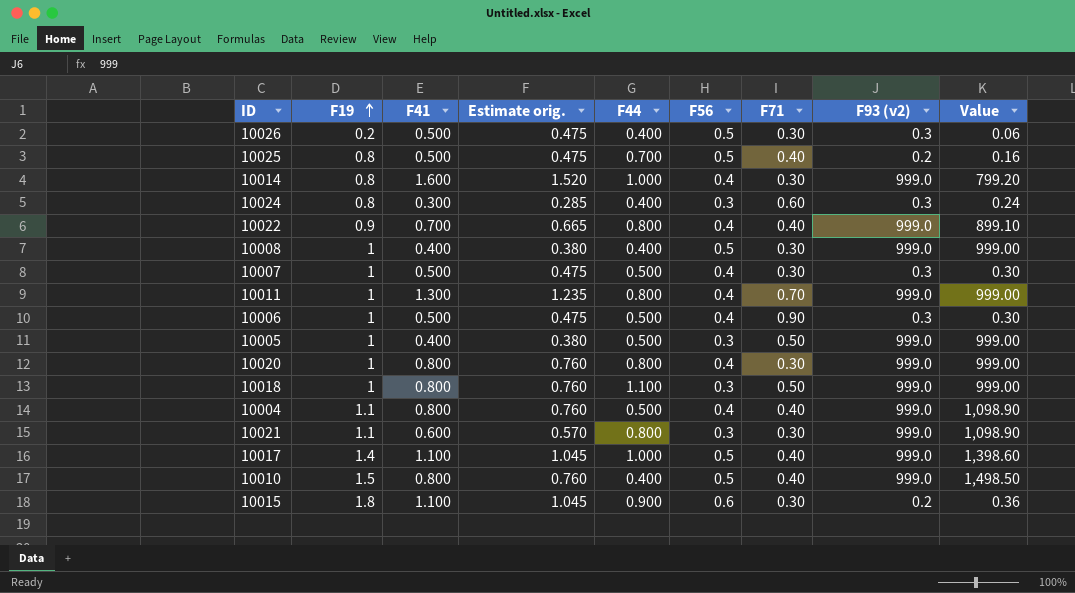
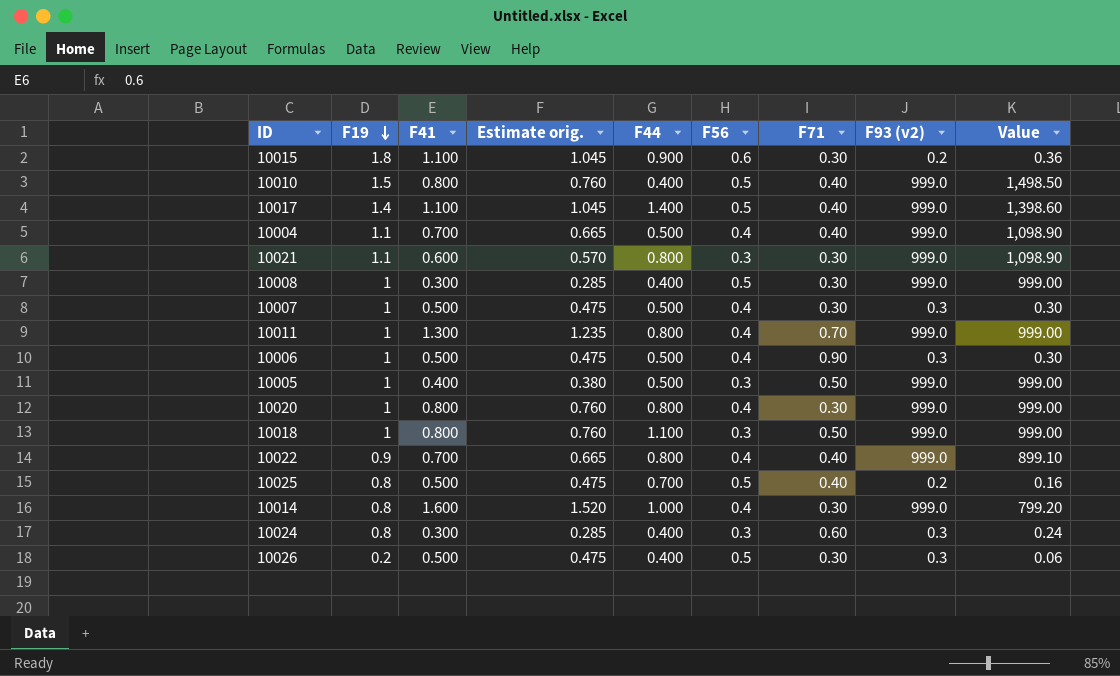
row order: F19 ascending -> F19 descending
10017 | F44: 1.000 -> 1.400
10004 | F41: 0.800 -> 0.700
10004 | Estimate orig.: 0.760 -> 0.665
10008 | F41: 0.400 -> 0.300
10008 | Estimate orig.: 0.380 -> 0.285

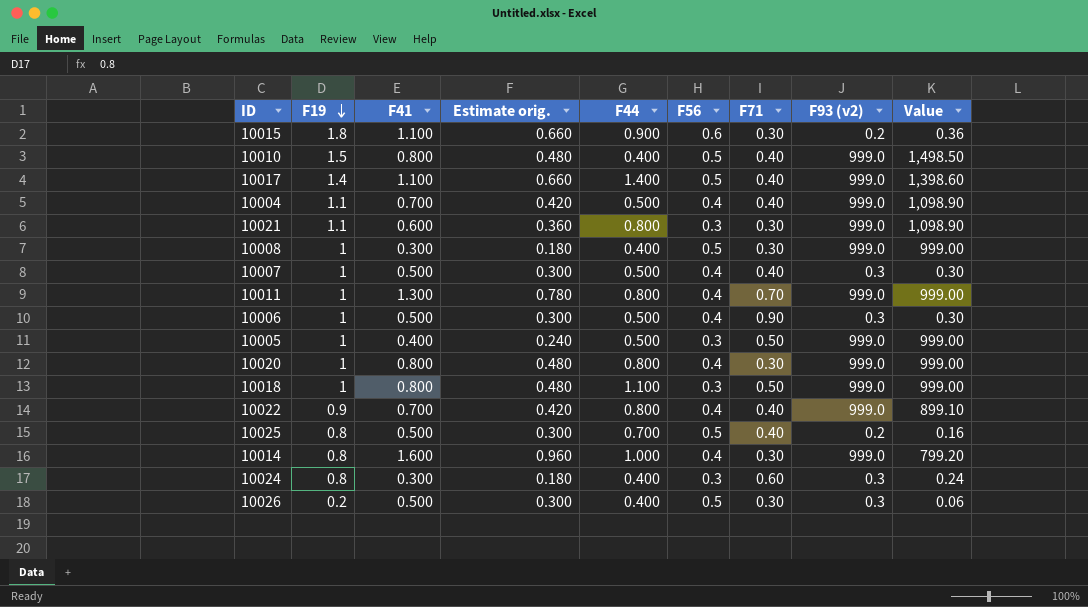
column Estimate orig. | formula: [F41] * 0.95 -> [F41] * 0.6
10007 | F71: 0.30 -> 0.40

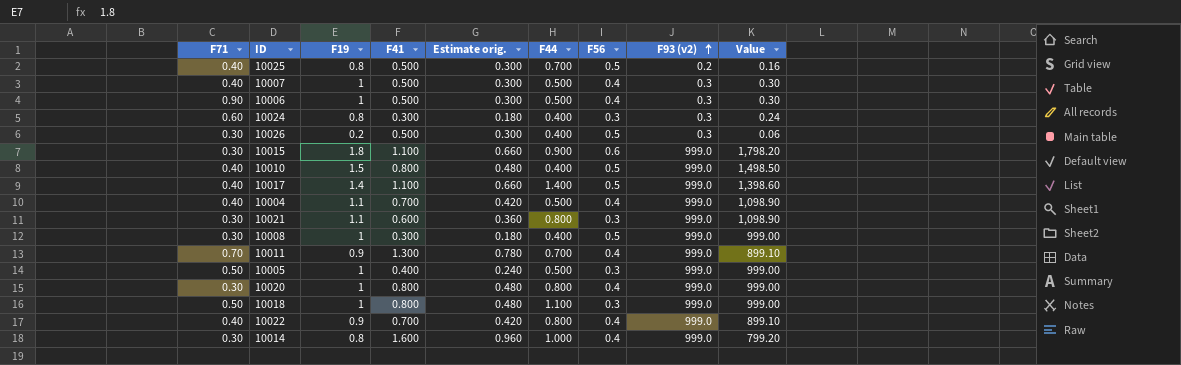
row order: F19 descending -> F93 (v2) ascending
column F71 | position: 7 -> 1
10015 | F93 (v2): 0.2 -> 999.0
10015 | Value: 0.36 -> 1,798.20
10011 | F19: 1 -> 0.9
10011 | F44: 0.800 -> 0.700
10011 | Value: 999.00 -> 899.10

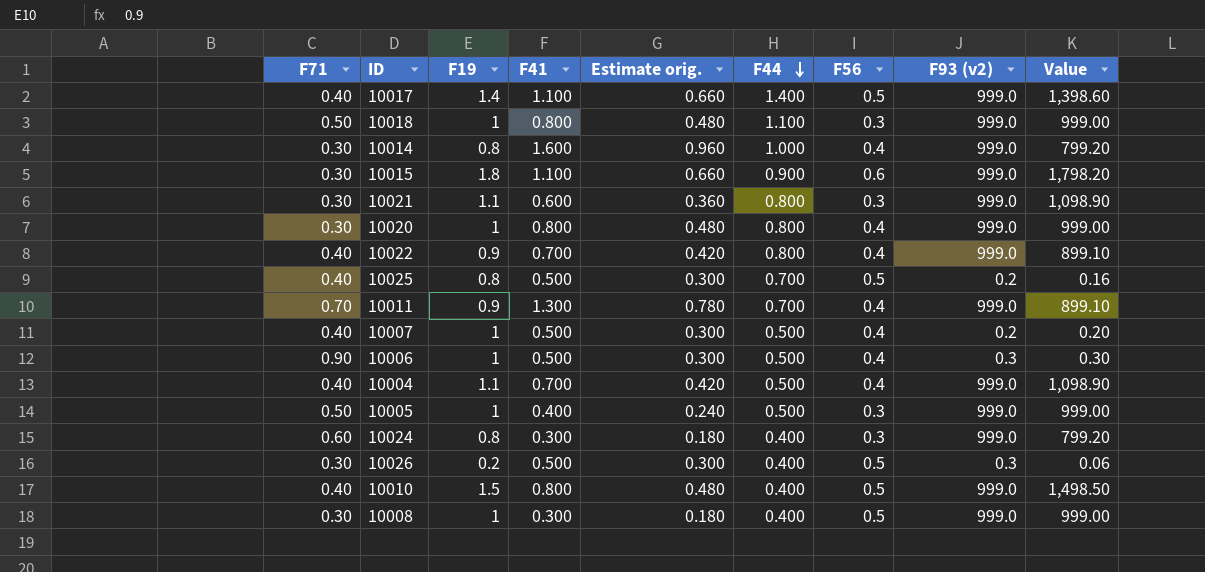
row order: F93 (v2) ascending -> F44 descending
10007 | F93 (v2): 0.3 -> 0.2
10007 | Value: 0.30 -> 0.20
10024 | F93 (v2): 0.3 -> 999.0
10024 | Value: 0.24 -> 799.20

